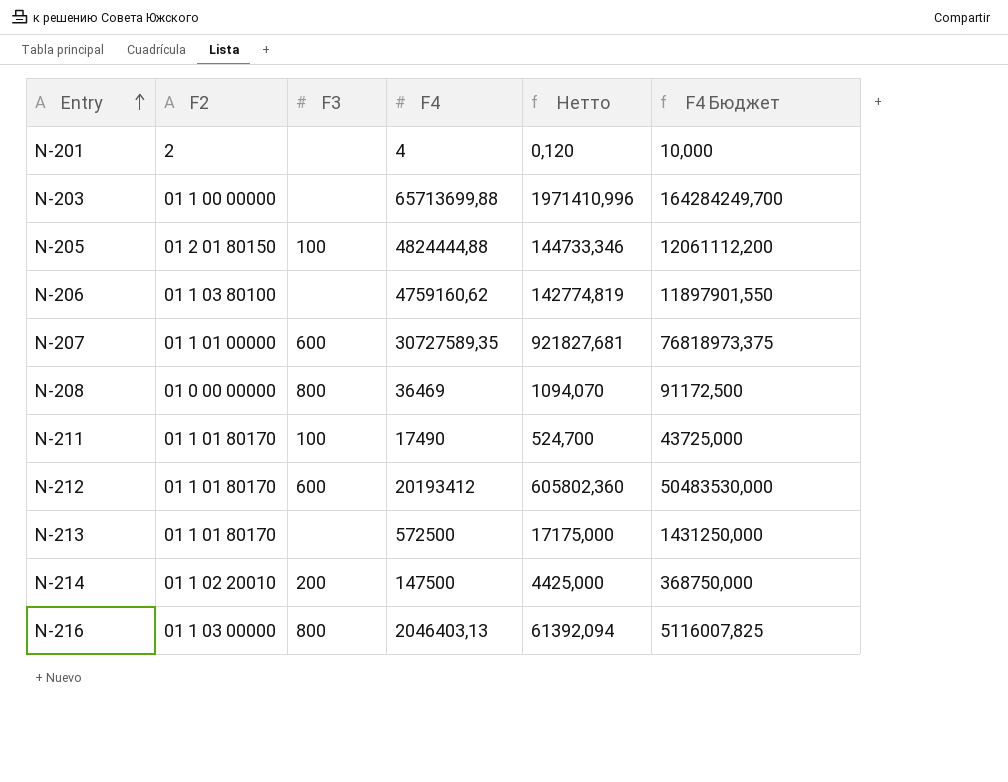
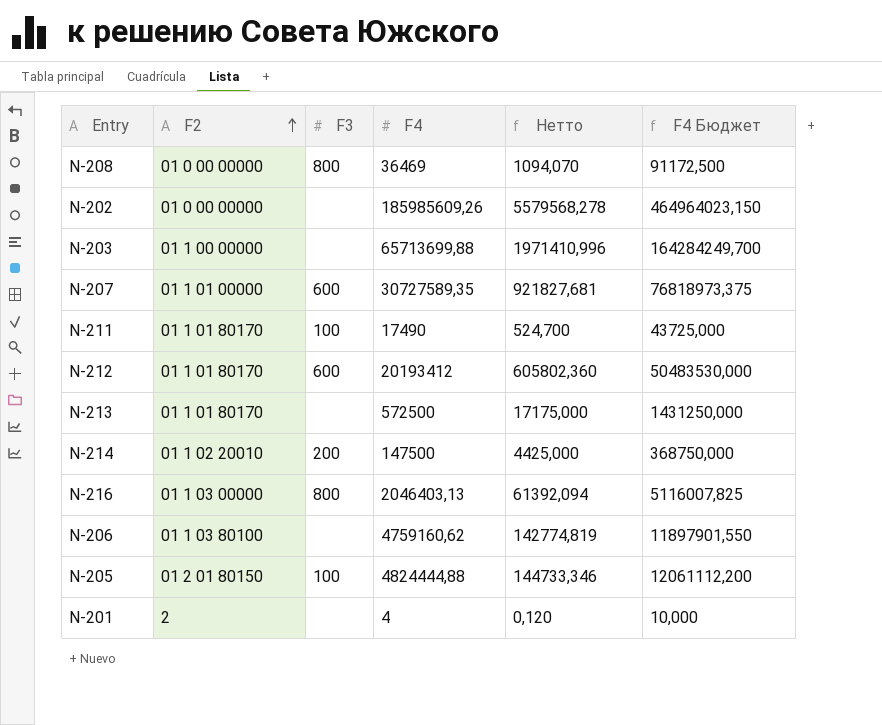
row order: Entry ascending -> F2 ascending
row N-202: none -> 01 0 00 00000 | none | 185985609,26 | 5579568,278 | 464964023,150

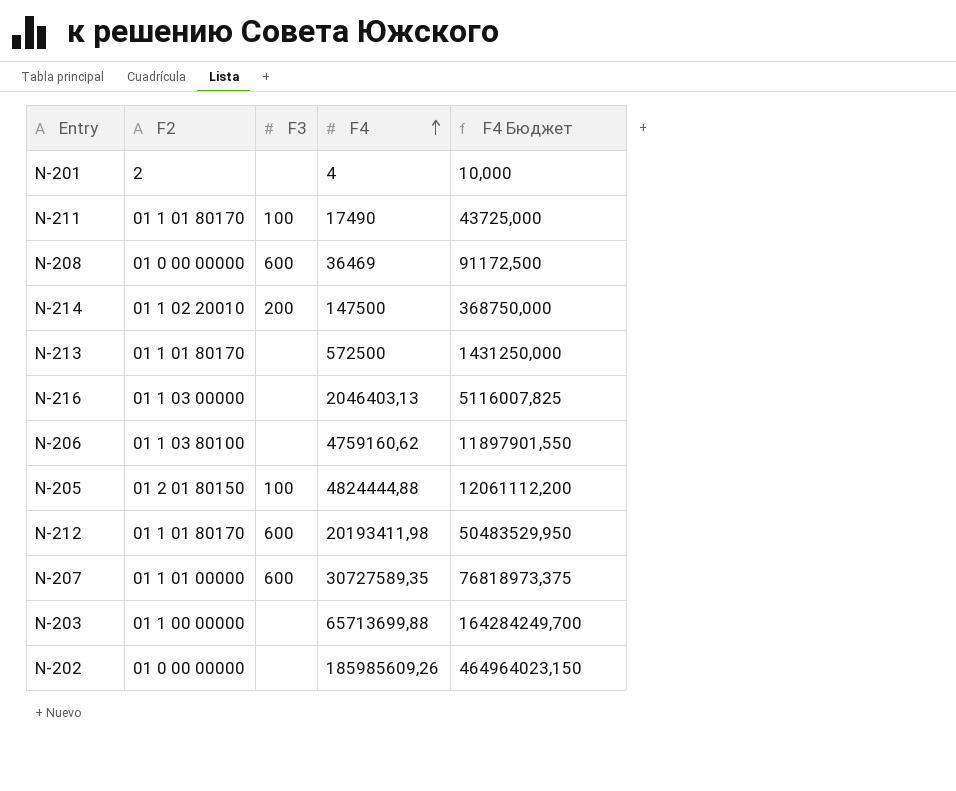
row order: F2 ascending -> F4 ascending
column Нетто | formula: [F4] * 0,03 -> none
N-208 | F3: 800 -> 600
N-216 | F3: 800 -> none
N-212 | F4: 20193412 -> 20193411,98
N-212 | F4 Бюджет: 50483530,000 -> 50483529,950

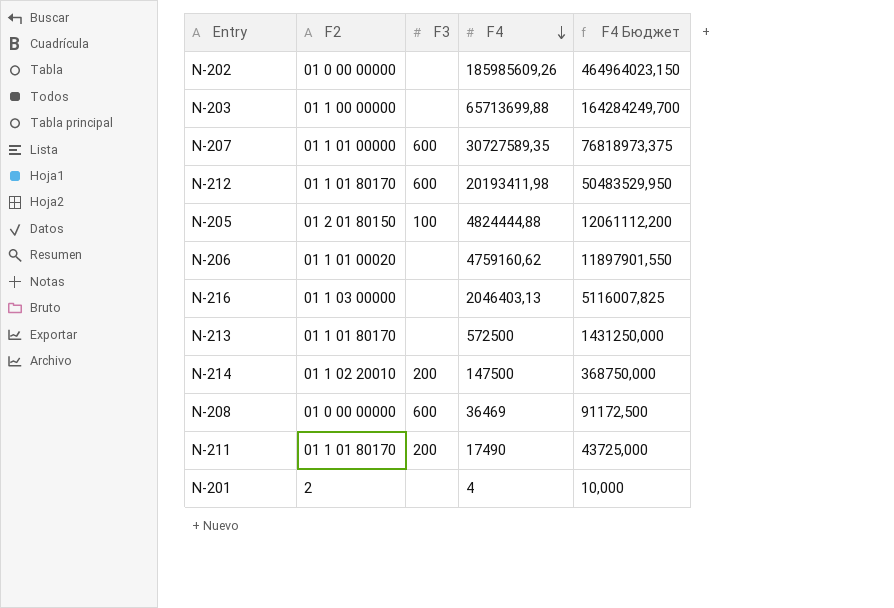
row order: F4 ascending -> F4 descending
N-206 | F2: 01 1 03 80100 -> 01 1 01 00020
N-211 | F3: 100 -> 200

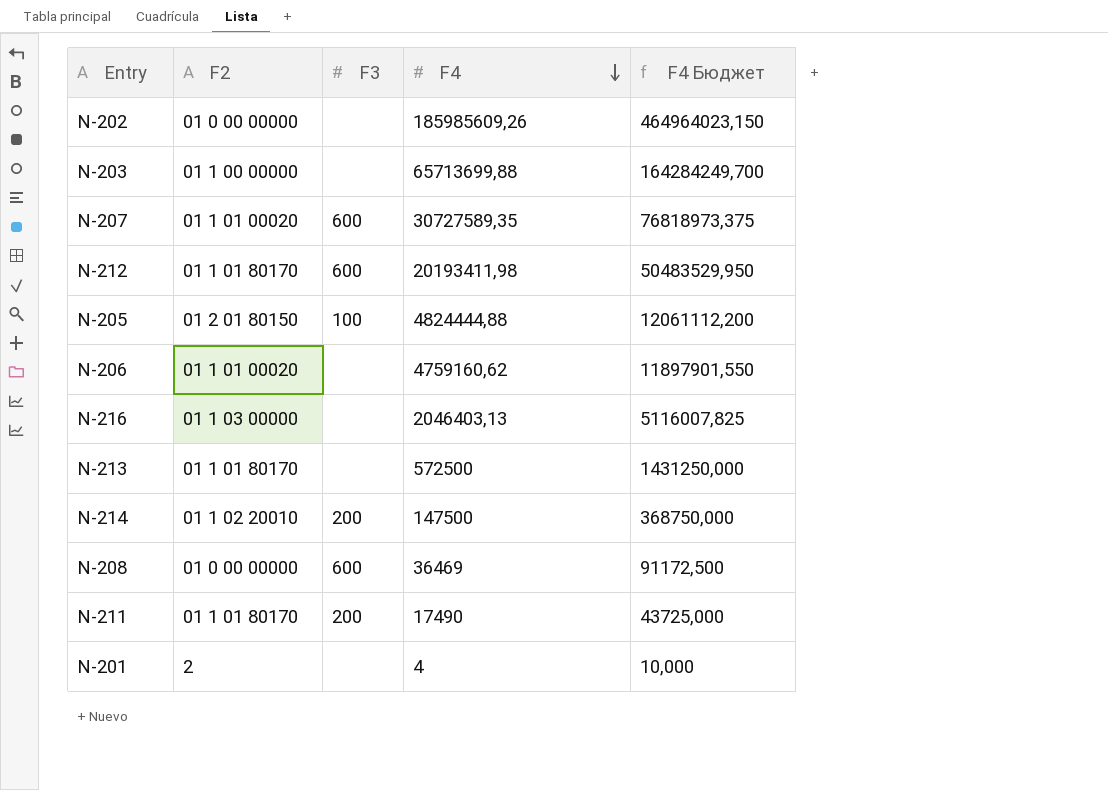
N-207 | F2: 01 1 01 00000 -> 01 1 01 00020

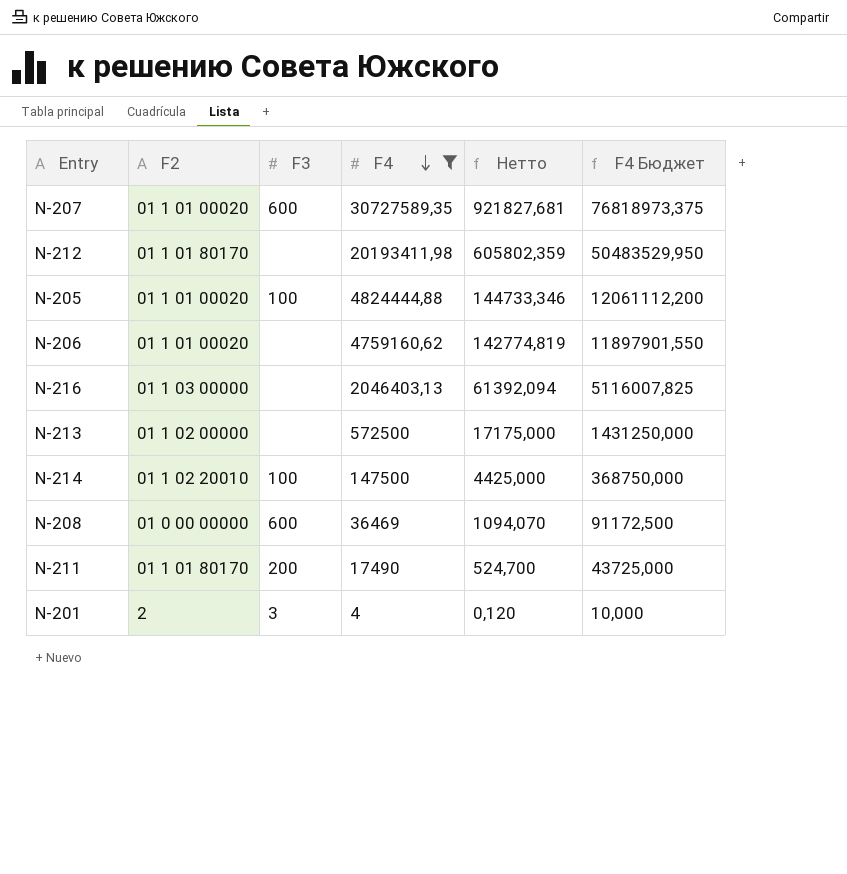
filter: none -> F4 <= 30727589,35
column Нетто | formula: none -> [F4] * 0,03
N-212 | F3: 600 -> none
N-205 | F2: 01 2 01 80150 -> 01 1 01 00020
N-213 | F2: 01 1 01 80170 -> 01 1 02 00000
N-214 | F3: 200 -> 100
N-201 | F3: none -> 3

